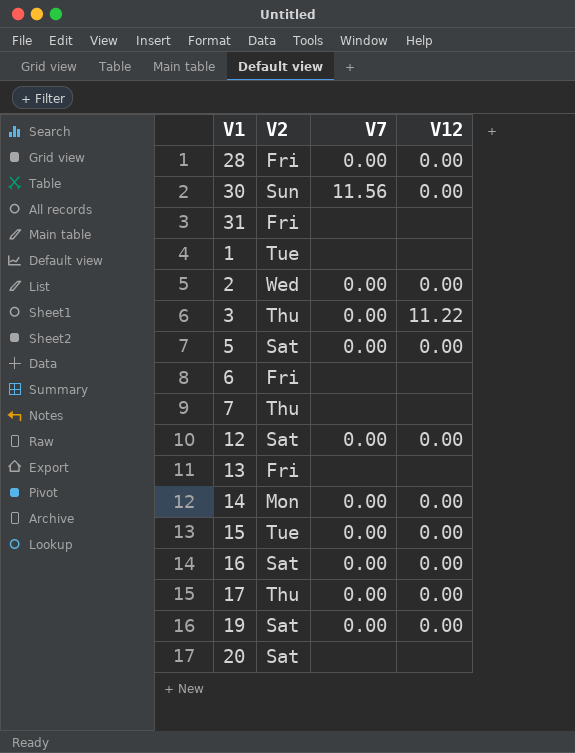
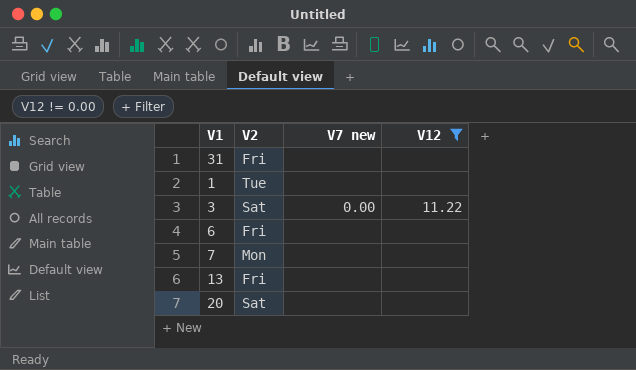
filter: none -> V12 != 0.00
column name: V7 -> V7 new
3 | V2: Thu -> Sat
7 | V2: Thu -> Mon

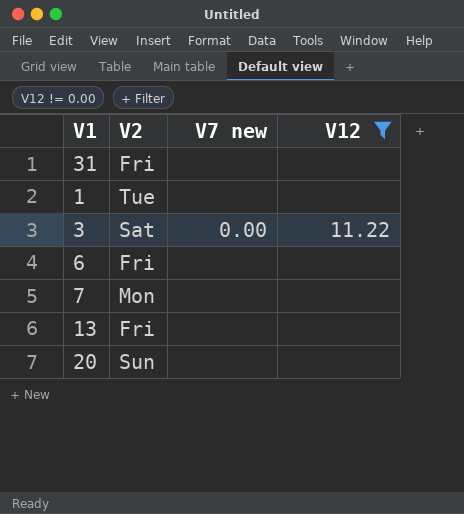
20 | V2: Sat -> Sun

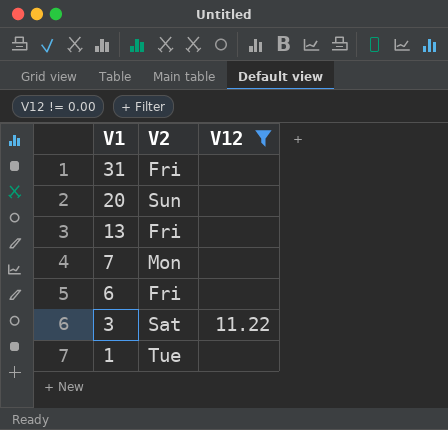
row order: none -> V1 descending
column V7 new | position: 3 -> none

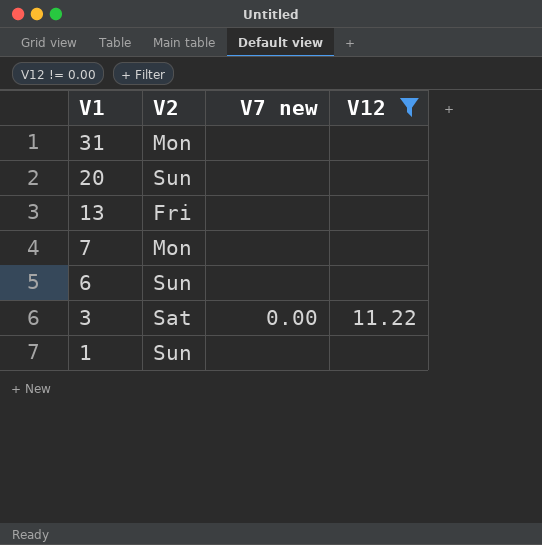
column V7 new | position: none -> 3
31 | V2: Fri -> Mon
6 | V2: Fri -> Sun
1 | V2: Tue -> Sun

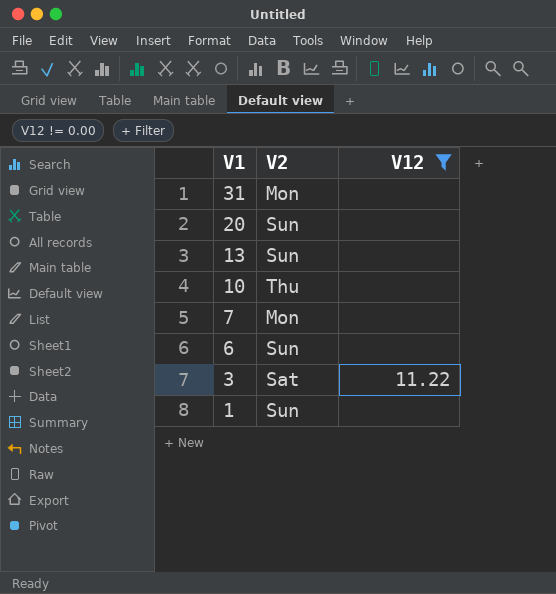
column V7 new | position: 3 -> none
13 | V2: Fri -> Sun
row 10: none -> Thu | none

